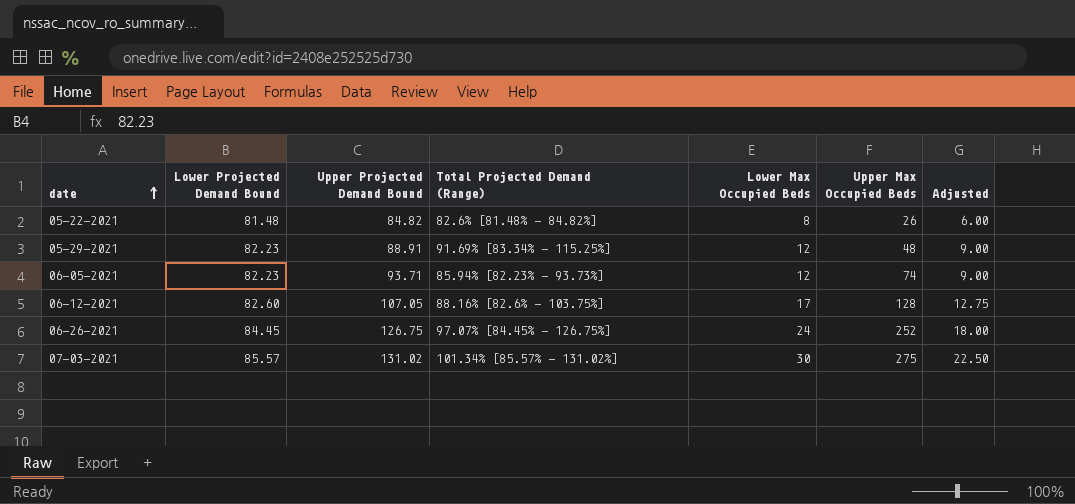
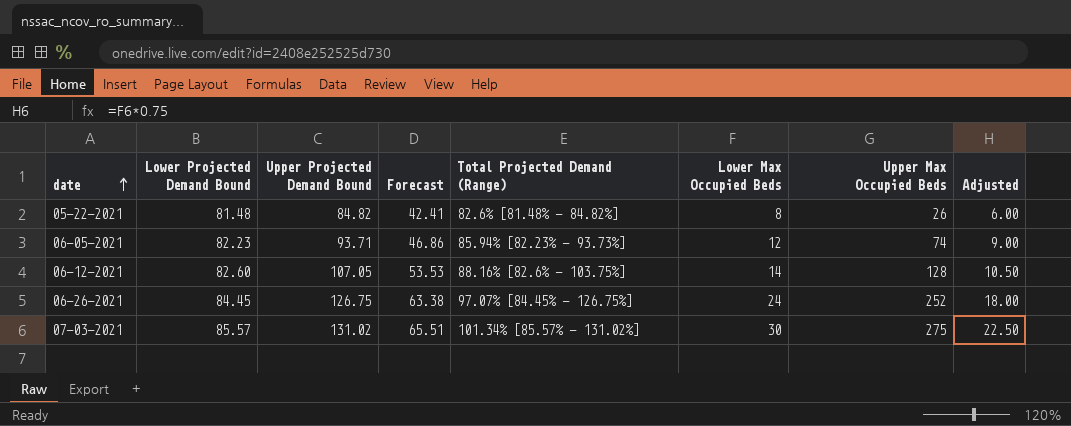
column Forecast | formula: none -> [Upper Projected Demand Bound] * 0.5
row 05-29-2021: 82.23 | 88.91 | 91.69% [83.34% - 115.25%] | 12 | 48 | 9.00 -> none
06-12-2021 | Lower Max Occupied Beds: 17 -> 14
06-12-2021 | Adjusted: 12.75 -> 10.50

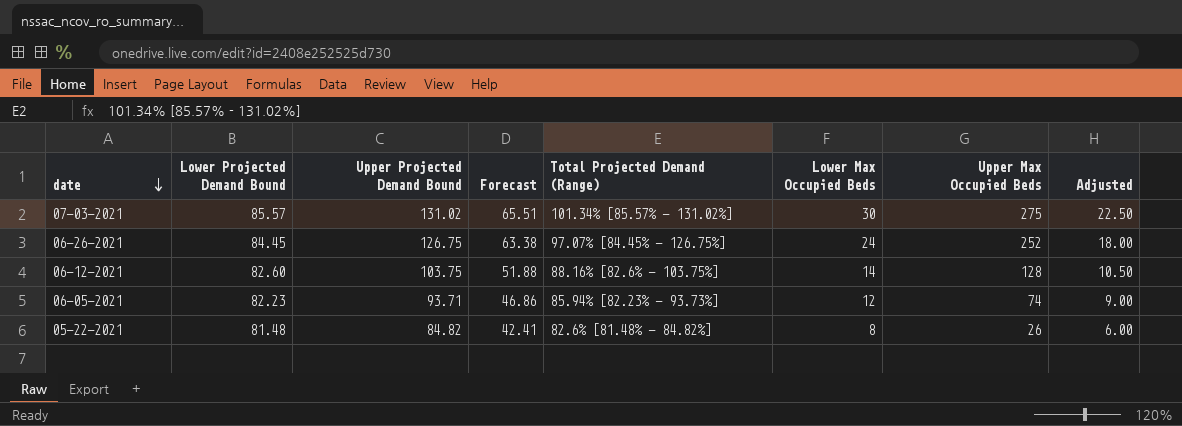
row order: date ascending -> date descending
06-12-2021 | Upper Projected Demand Bound: 107.05 -> 103.75
06-12-2021 | Forecast: 53.53 -> 51.88

